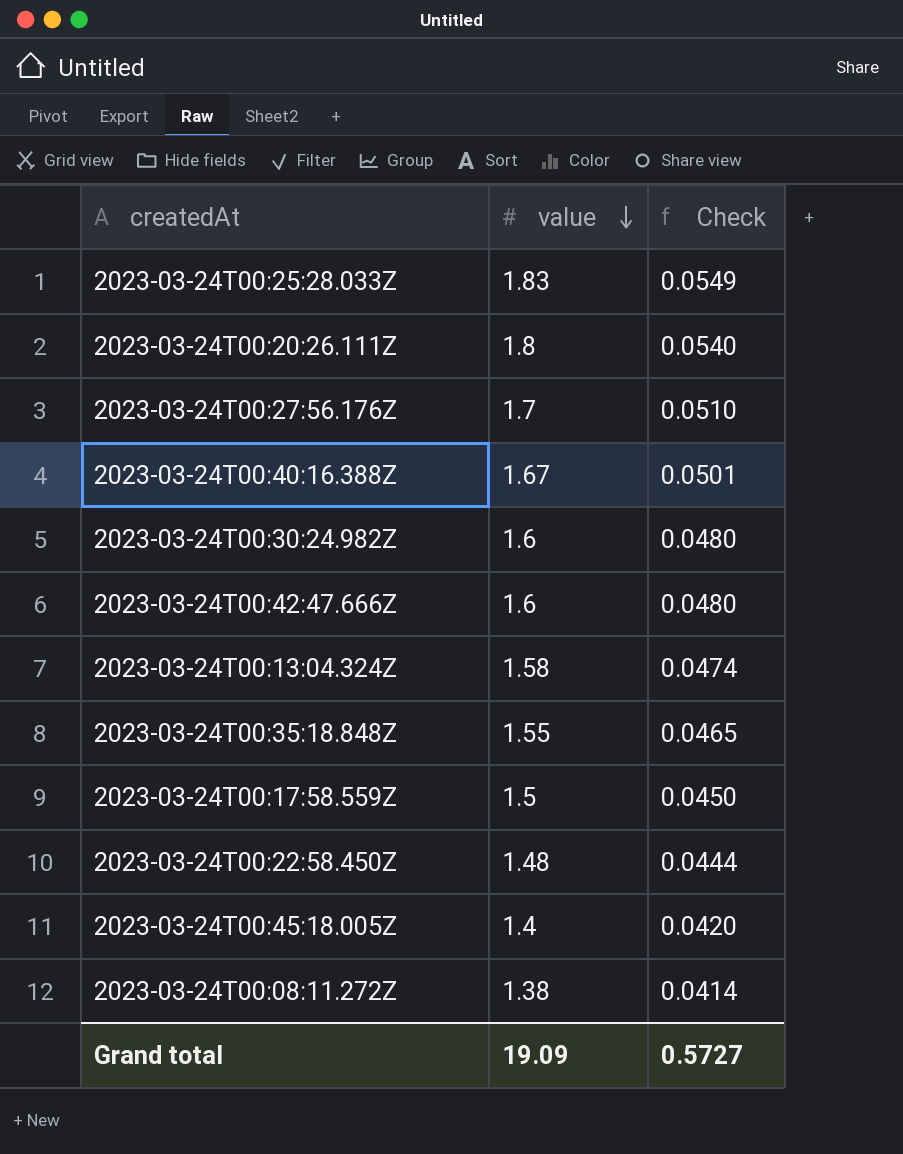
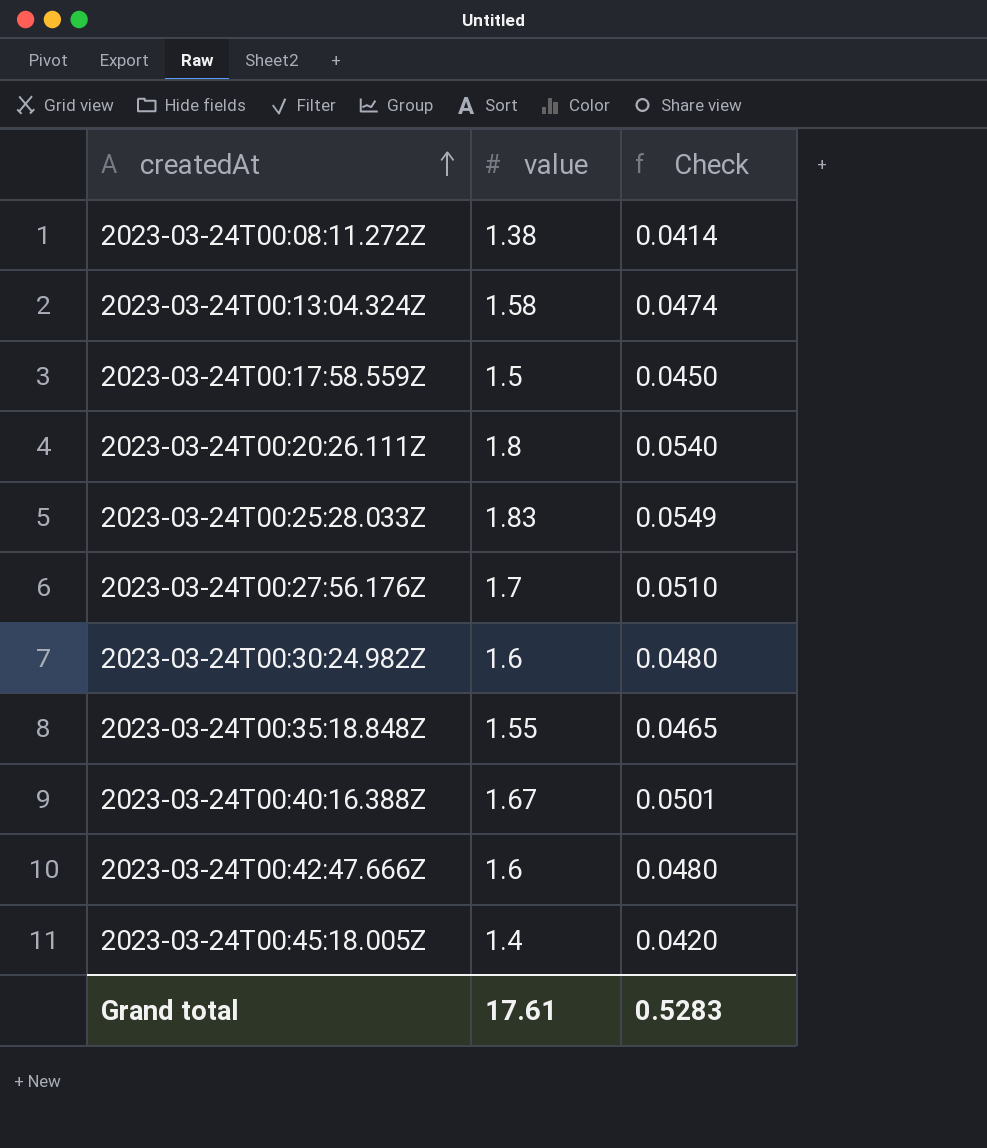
row order: value descending -> createdAt ascending
row 2023-03-24T00:22:58.450Z: 1.48 | 0.0444 -> none
Grand total | value: 19.09 -> 17.61
Grand total | Check: 0.5727 -> 0.5283

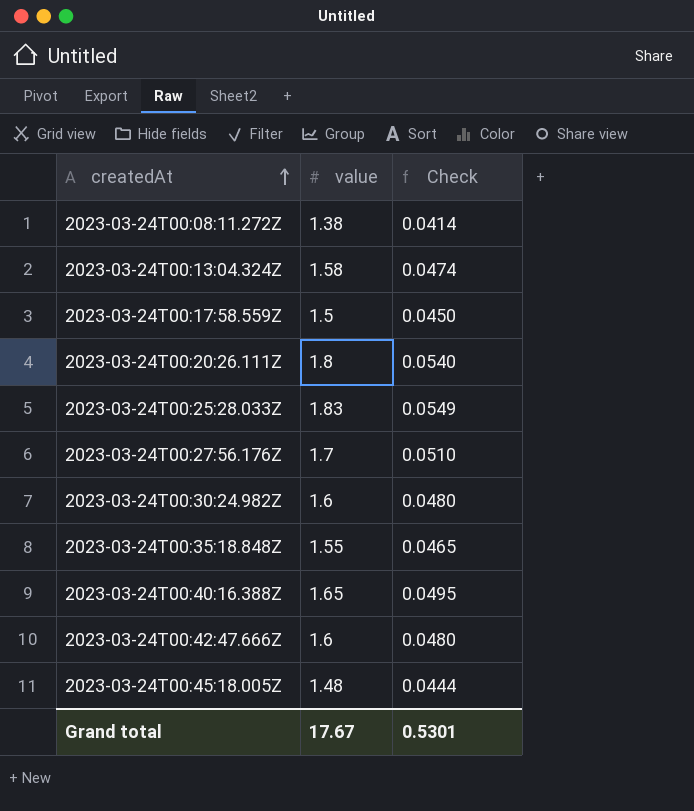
2023-03-24T00:40:16.388Z | value: 1.67 -> 1.65
2023-03-24T00:40:16.388Z | Check: 0.0501 -> 0.0495
2023-03-24T00:45:18.005Z | value: 1.4 -> 1.48
2023-03-24T00:45:18.005Z | Check: 0.0420 -> 0.0444
Grand total | value: 17.61 -> 17.67
Grand total | Check: 0.5283 -> 0.5301

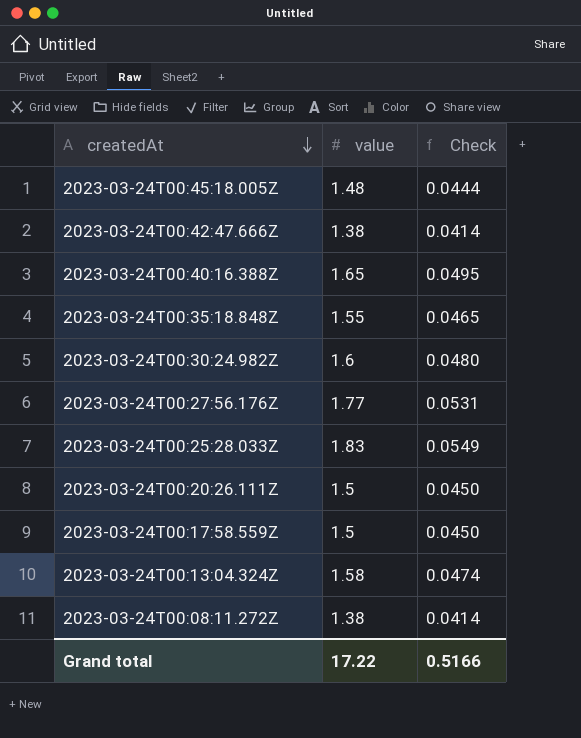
row order: createdAt ascending -> createdAt descending
2023-03-24T00:42:47.666Z | value: 1.6 -> 1.38
2023-03-24T00:42:47.666Z | Check: 0.0480 -> 0.0414
2023-03-24T00:27:56.176Z | value: 1.7 -> 1.77
2023-03-24T00:27:56.176Z | Check: 0.0510 -> 0.0531
2023-03-24T00:20:26.111Z | value: 1.8 -> 1.5
2023-03-24T00:20:26.111Z | Check: 0.0540 -> 0.0450
Grand total | value: 17.67 -> 17.22
Grand total | Check: 0.5301 -> 0.5166

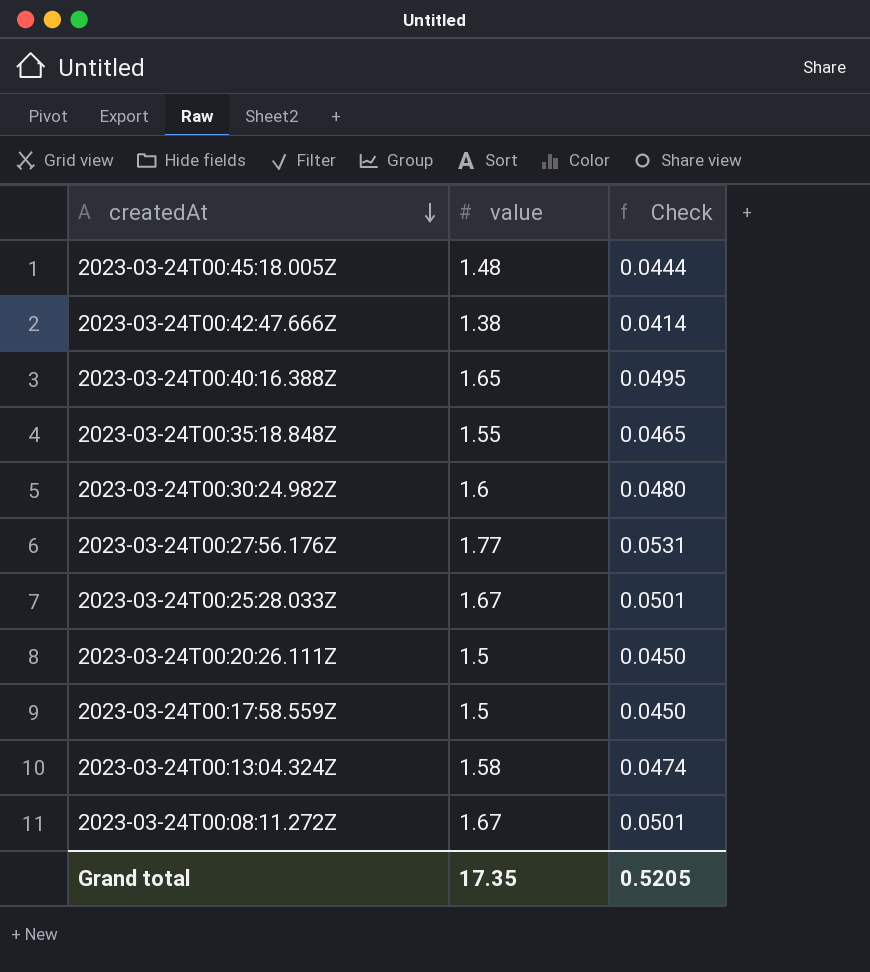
2023-03-24T00:25:28.033Z | value: 1.83 -> 1.67
2023-03-24T00:25:28.033Z | Check: 0.0549 -> 0.0501
2023-03-24T00:08:11.272Z | value: 1.38 -> 1.67
2023-03-24T00:08:11.272Z | Check: 0.0414 -> 0.0501
Grand total | value: 17.22 -> 17.35
Grand total | Check: 0.5166 -> 0.5205

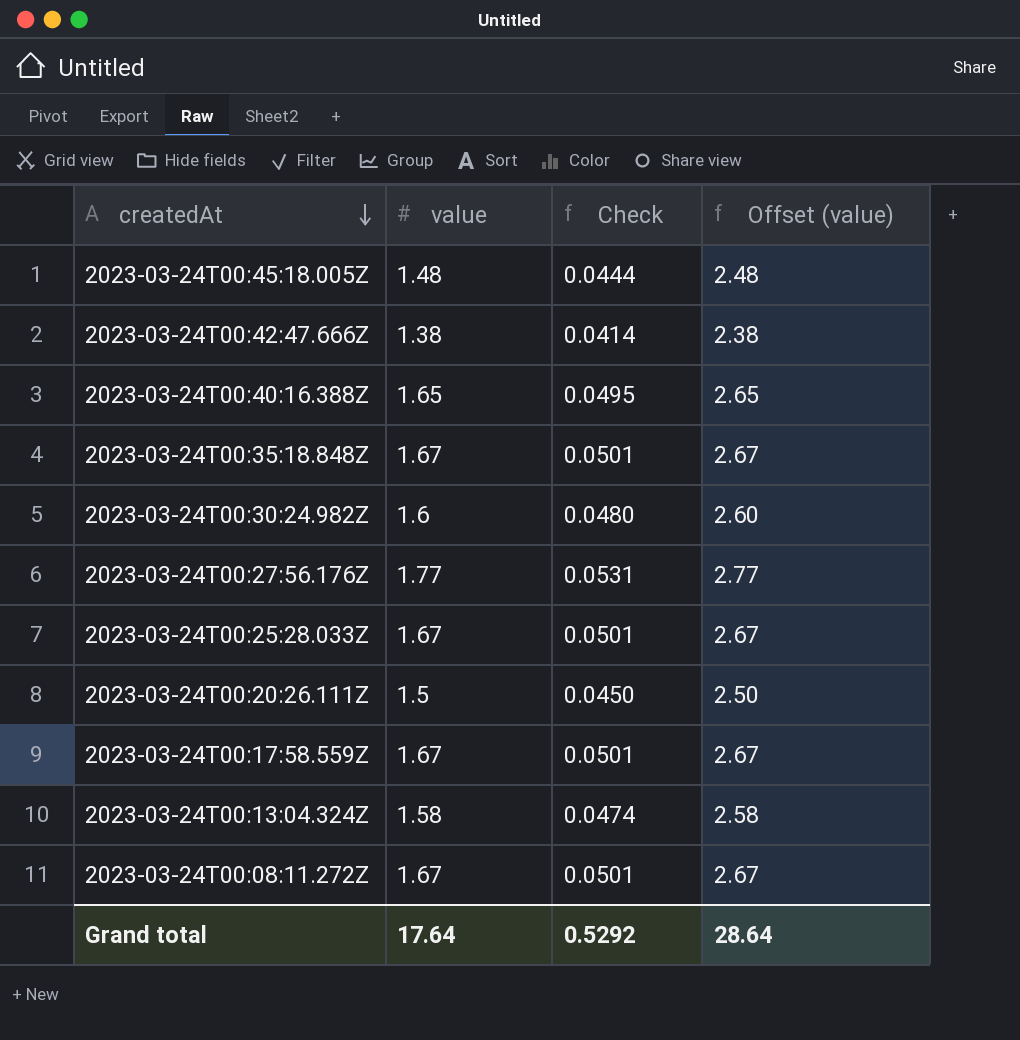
column Offset (value) | formula: none -> [value] + 1
2023-03-24T00:35:18.848Z | value: 1.55 -> 1.67
2023-03-24T00:35:18.848Z | Check: 0.0465 -> 0.0501
2023-03-24T00:17:58.559Z | value: 1.5 -> 1.67
2023-03-24T00:17:58.559Z | Check: 0.0450 -> 0.0501
Grand total | value: 17.35 -> 17.64
Grand total | Check: 0.5205 -> 0.5292

